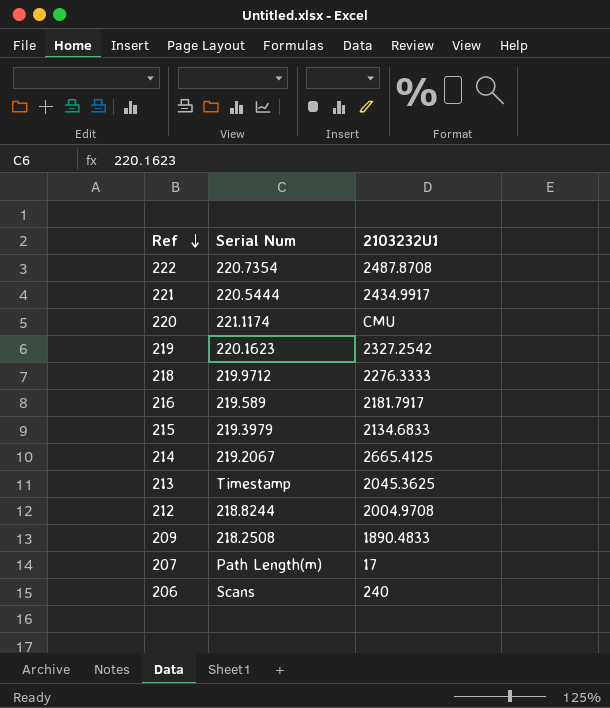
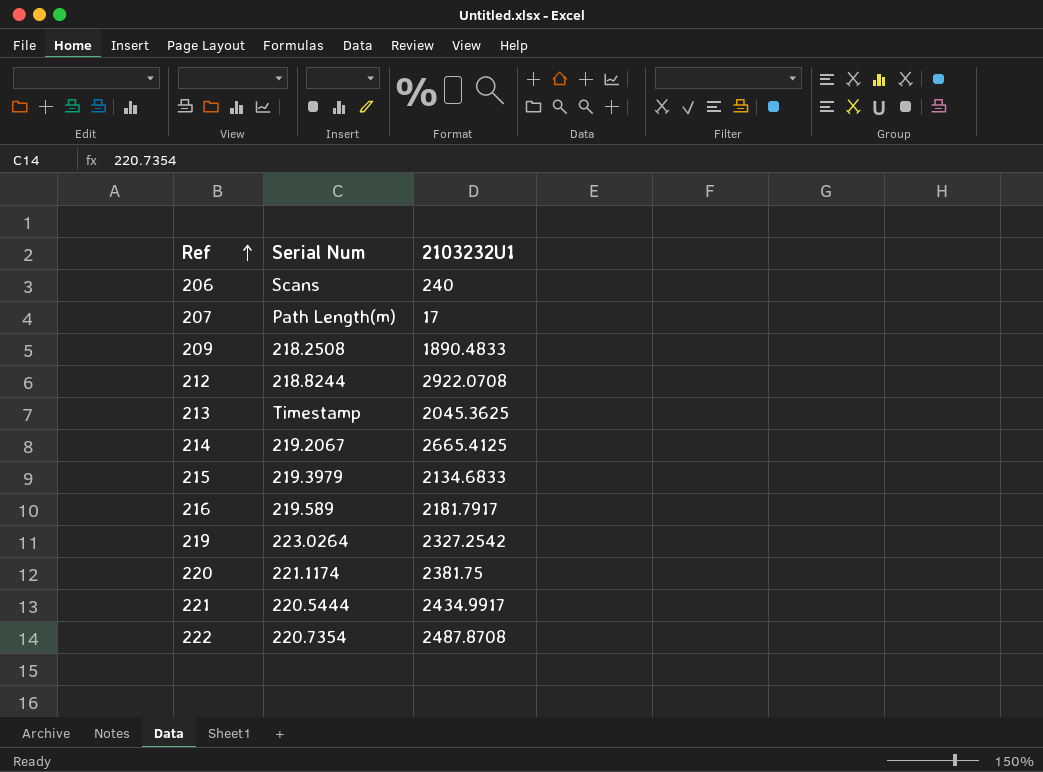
row order: Ref descending -> Ref ascending
row 218: 219.9712 | 2276.3333 -> none
212 | 2103232U1: 2004.9708 -> 2922.0708
219 | Serial Num: 220.1623 -> 223.0264
220 | 2103232U1: CMU -> 2381.75

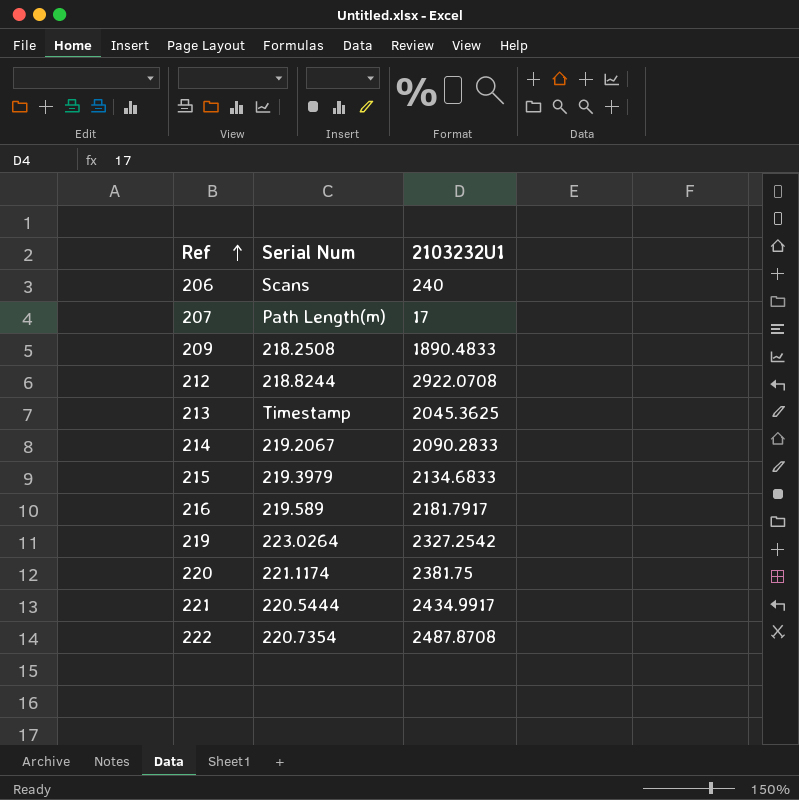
214 | 2103232U1: 2665.4125 -> 2090.2833

